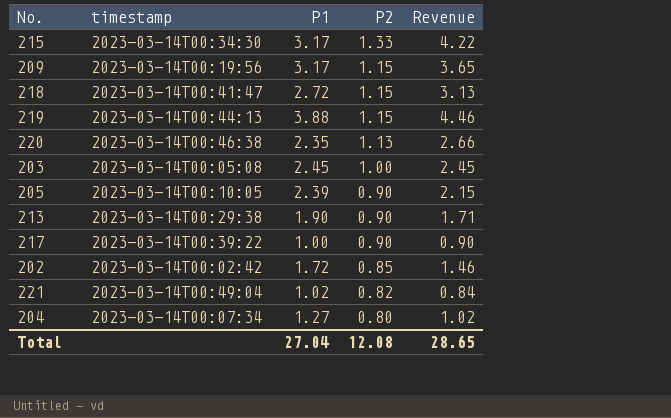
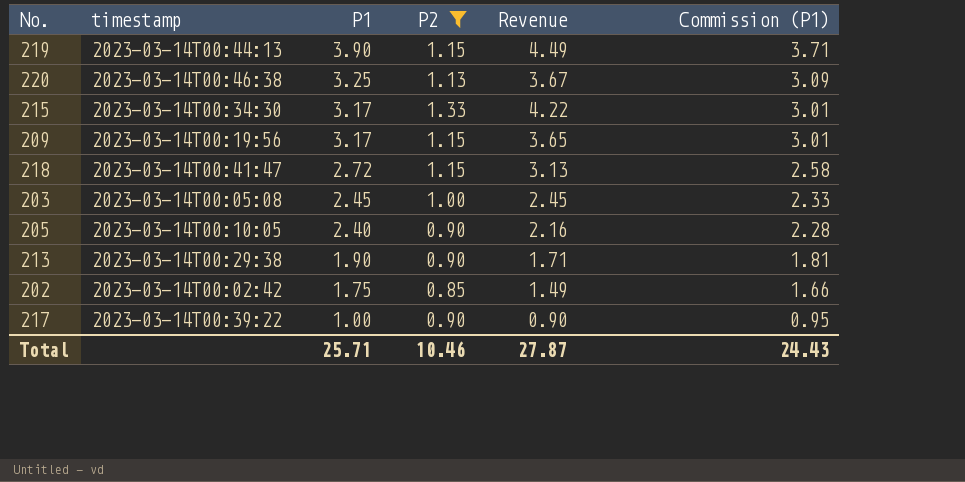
filter: none -> P2 >= 0.85
row order: P2 descending -> P1 descending
column Commission (P1) | formula: none -> [P1] * 0.95
219 | P1: 3.88 -> 3.90
219 | Revenue: 4.46 -> 4.49
220 | P1: 2.35 -> 3.25
220 | Revenue: 2.66 -> 3.67
205 | P1: 2.39 -> 2.40
205 | Revenue: 2.15 -> 2.16
202 | P1: 1.72 -> 1.75
202 | Revenue: 1.46 -> 1.49
Total | P1: 27.04 -> 25.71
Total | P2: 12.08 -> 10.46
Total | Revenue: 28.65 -> 27.87

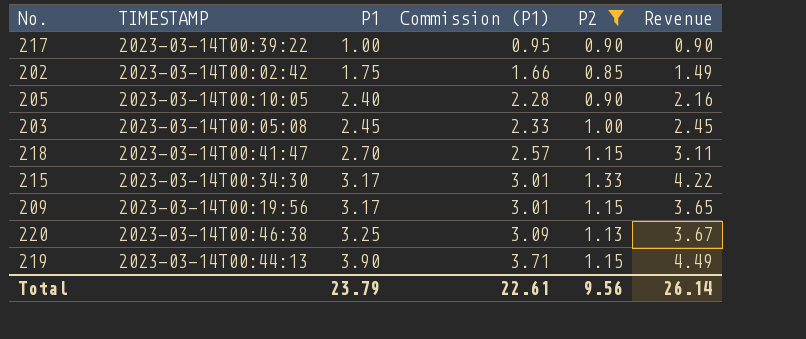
row order: P1 descending -> P1 ascending
column name: timestamp -> TIMESTAMP
column Commission (P1) | position: 6 -> 4
row 213: 2023-03-14T00:29:38 | 1.90 | 0.90 | 1.71 | 1.81 -> none
218 | P1: 2.72 -> 2.70
218 | Commission (P1): 2.58 -> 2.57
218 | Revenue: 3.13 -> 3.11
Total | P1: 25.71 -> 23.79
Total | Commission (P1): 24.43 -> 22.61
Total | P2: 10.46 -> 9.56
Total | Revenue: 27.87 -> 26.14

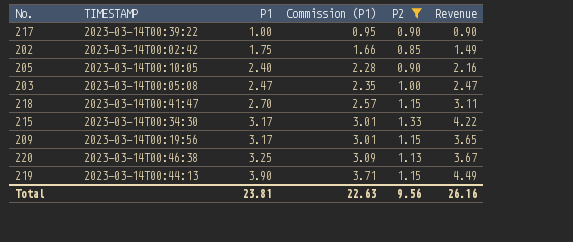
203 | P1: 2.45 -> 2.47
203 | Commission (P1): 2.33 -> 2.35
203 | Revenue: 2.45 -> 2.47
Total | P1: 23.79 -> 23.81
Total | Commission (P1): 22.61 -> 22.63
Total | Revenue: 26.14 -> 26.16

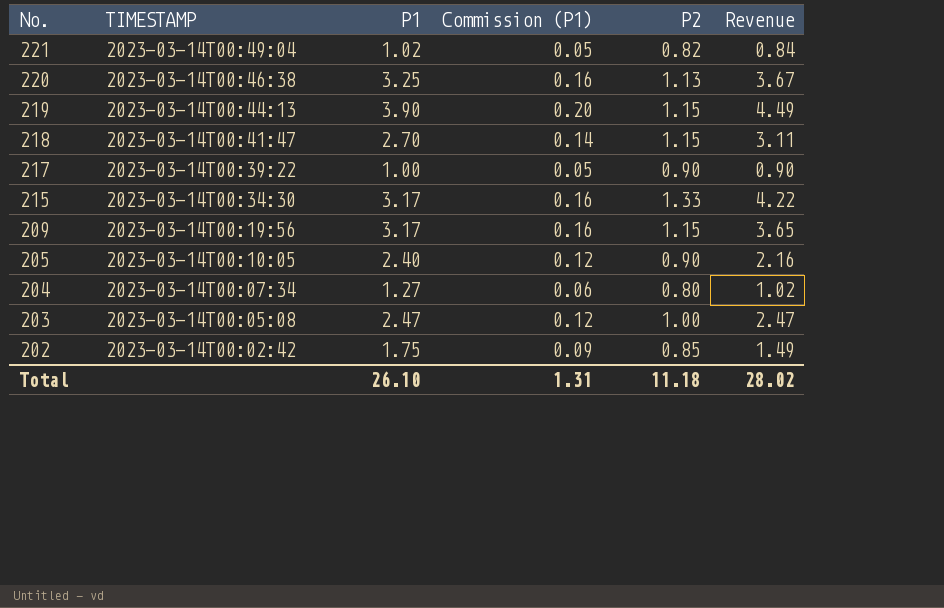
filter: P2 >= 0.85 -> none
row order: P1 ascending -> No. descending
column Commission (P1) | formula: [P1] * 0.95 -> [P1] * 0.05
Total | P1: 23.81 -> 26.10
Total | Commission (P1): 22.63 -> 1.31
Total | P2: 9.56 -> 11.18
Total | Revenue: 26.16 -> 28.02

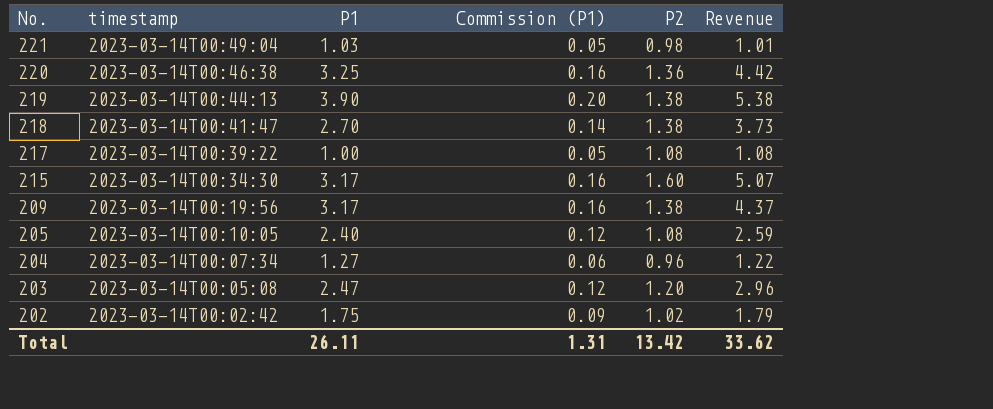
column name: TIMESTAMP -> timestamp
221 | P1: 1.02 -> 1.03
221 | P2: 0.82 -> 0.98
221 | Revenue: 0.84 -> 1.01
220 | P2: 1.13 -> 1.36
220 | Revenue: 3.67 -> 4.42
219 | P2: 1.15 -> 1.38
219 | Revenue: 4.49 -> 5.38
218 | P2: 1.15 -> 1.38
218 | Revenue: 3.11 -> 3.73
217 | P2: 0.90 -> 1.08
217 | Revenue: 0.90 -> 1.08
215 | P2: 1.33 -> 1.60
215 | Revenue: 4.22 -> 5.07
209 | P2: 1.15 -> 1.38
209 | Revenue: 3.65 -> 4.37
205 | P2: 0.90 -> 1.08
205 | Revenue: 2.16 -> 2.59
204 | P2: 0.80 -> 0.96
204 | Revenue: 1.02 -> 1.22
203 | P2: 1.00 -> 1.20
203 | Revenue: 2.47 -> 2.96
202 | P2: 0.85 -> 1.02
202 | Revenue: 1.49 -> 1.79
Total | P1: 26.10 -> 26.11
Total | P2: 11.18 -> 13.42
Total | Revenue: 28.02 -> 33.62

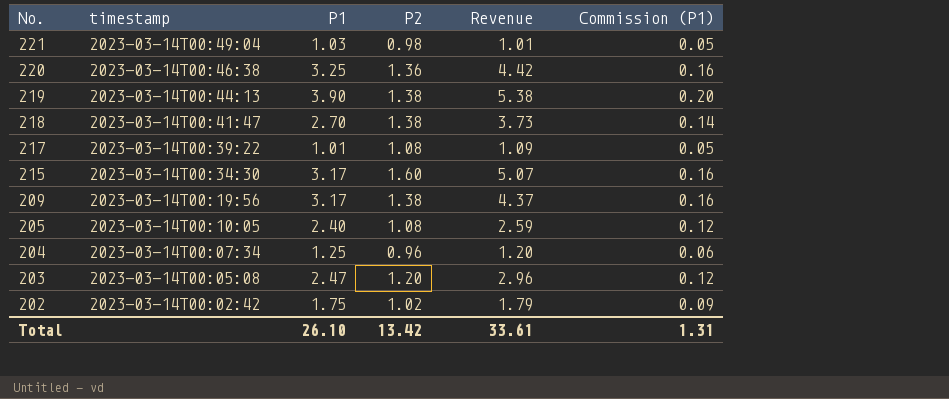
column Commission (P1) | position: 4 -> 6
217 | P1: 1.00 -> 1.01
217 | Revenue: 1.08 -> 1.09
204 | P1: 1.27 -> 1.25
204 | Revenue: 1.22 -> 1.20
Total | P1: 26.11 -> 26.10
Total | Revenue: 33.62 -> 33.61

